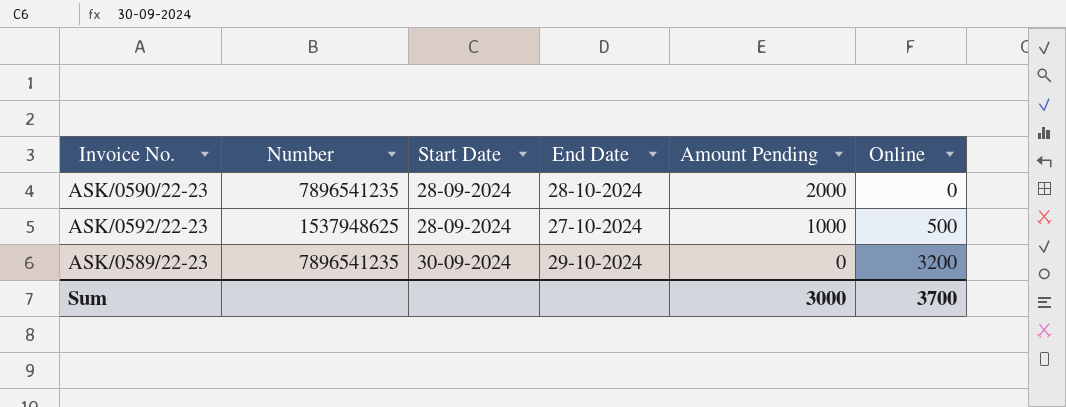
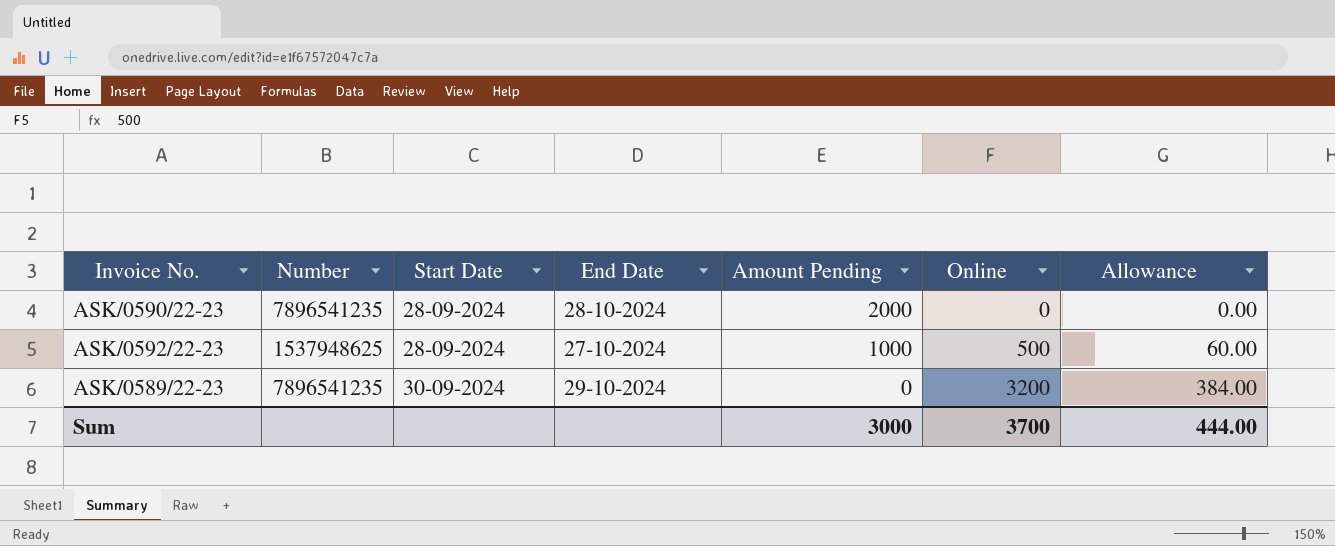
column Allowance | formula: none -> [Online] * 0.12

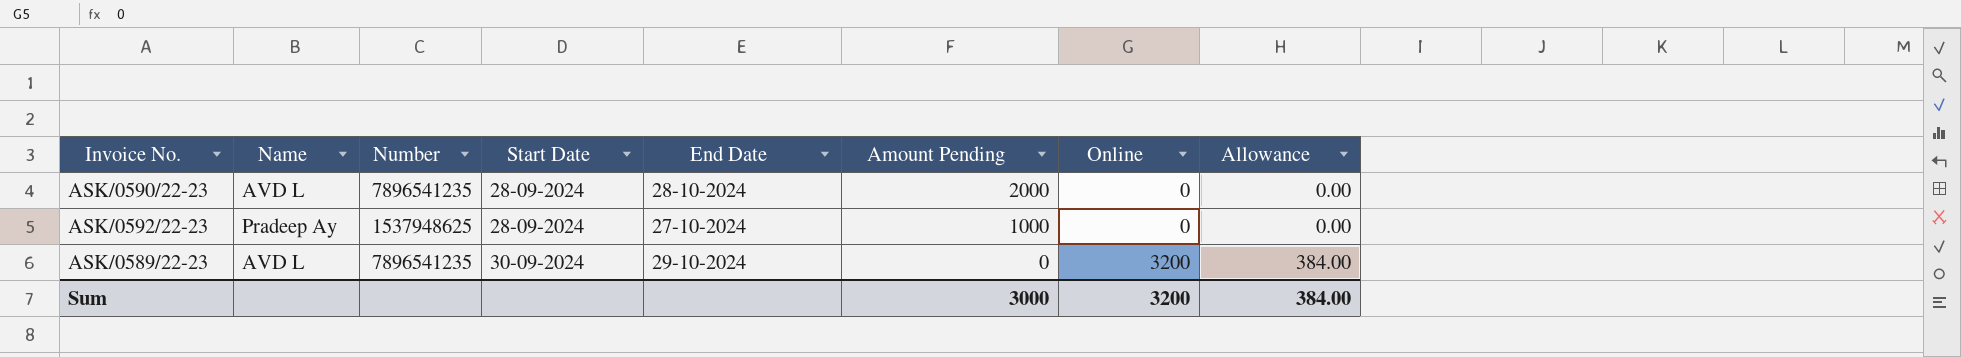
column Name | position: none -> 2
ASK/0592/22-23 | Online: 500 -> 0
ASK/0592/22-23 | Allowance: 60.00 -> 0.00
Sum | Online: 3700 -> 3200
Sum | Allowance: 444.00 -> 384.00

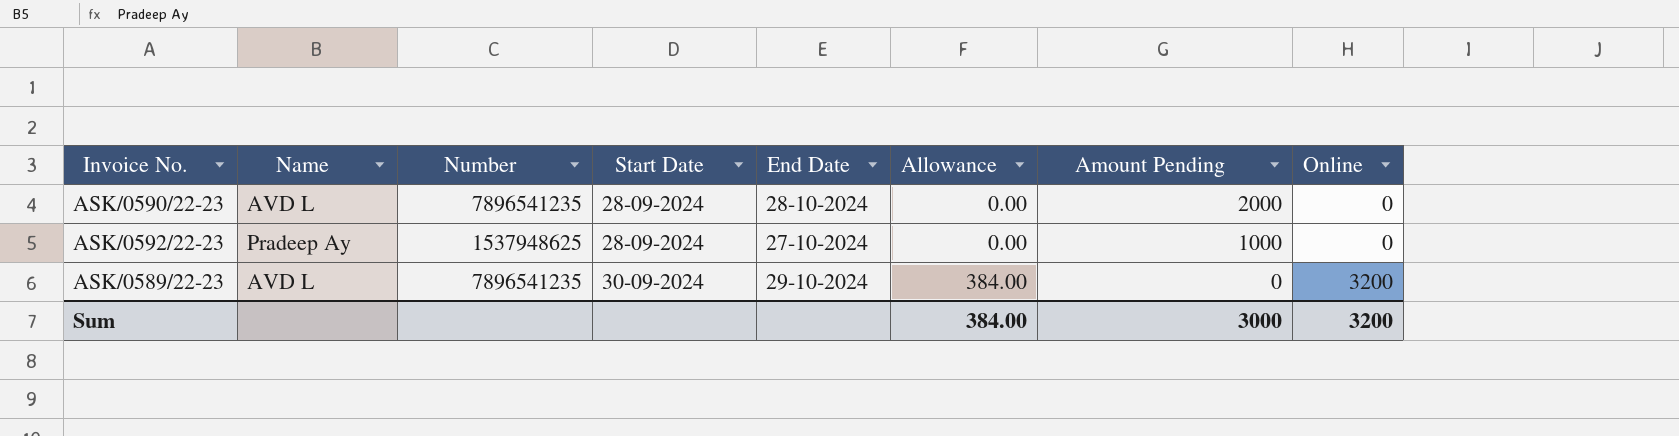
column Allowance | position: 8 -> 6

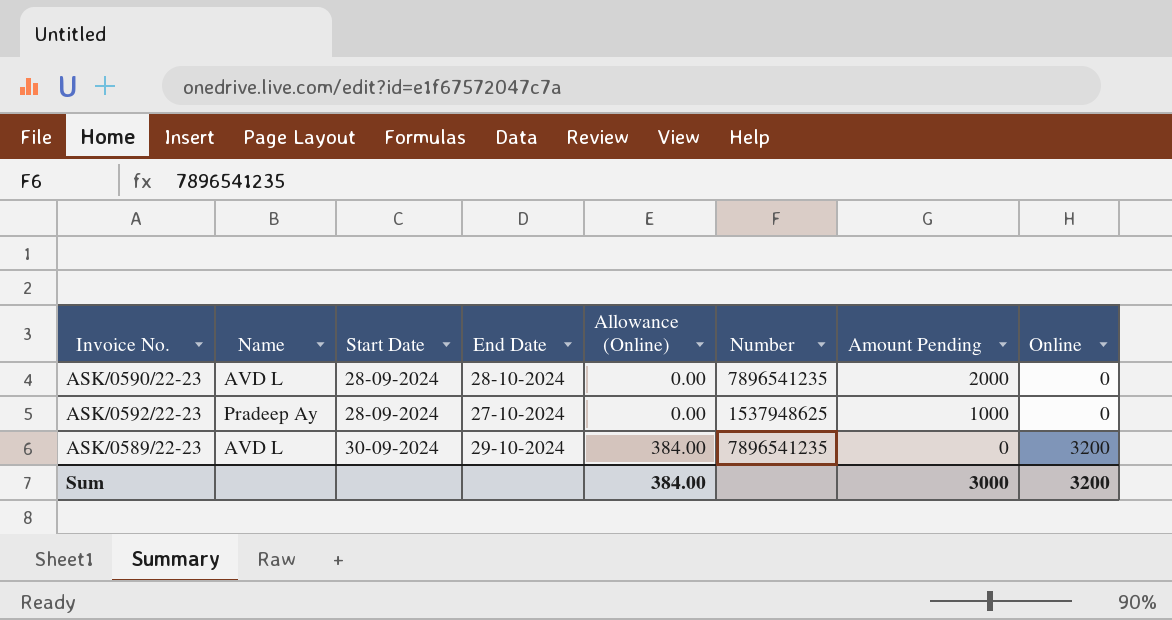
column name: Allowance -> Allowance (Online)
column Number | position: 3 -> 6

